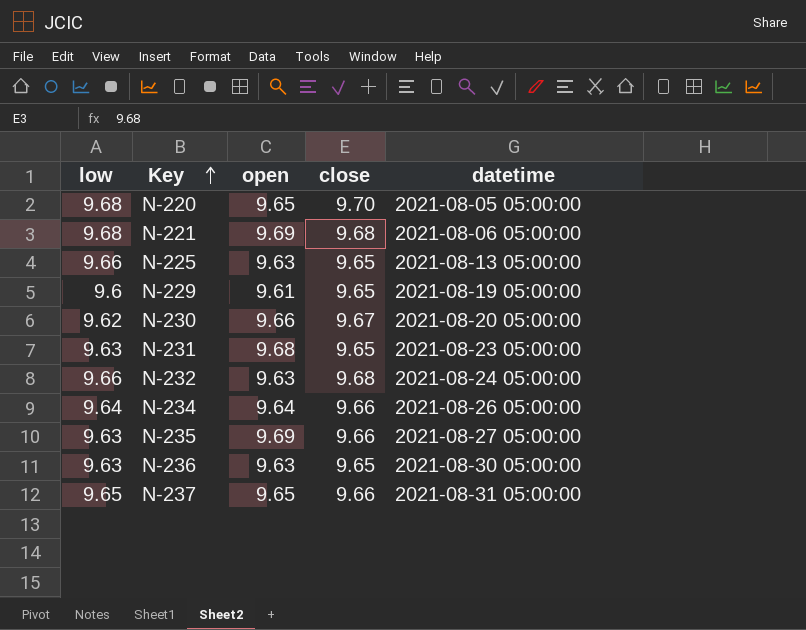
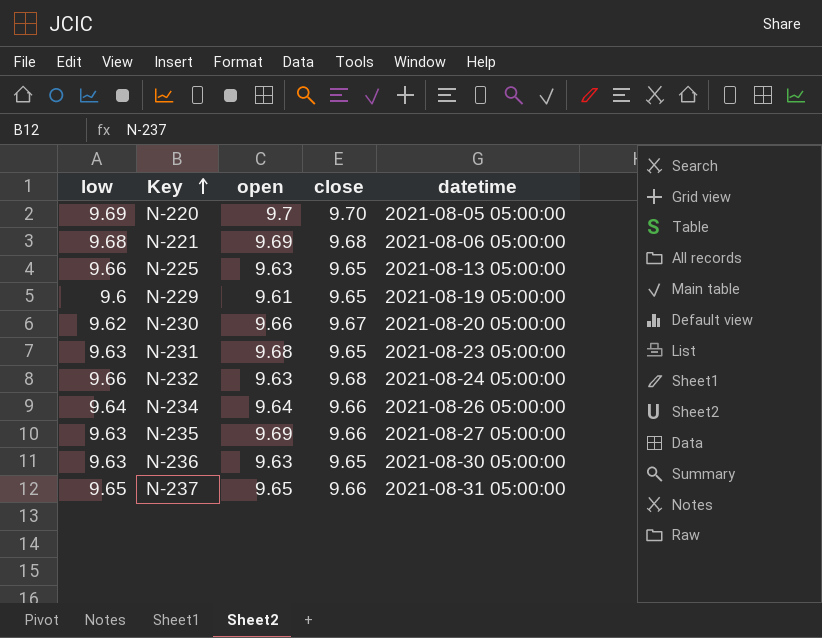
N-220 | low: 9.68 -> 9.69
N-220 | open: 9.65 -> 9.7

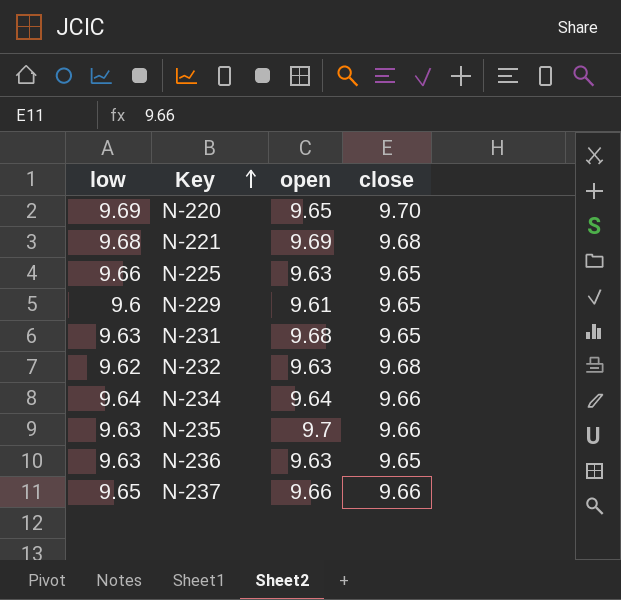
column datetime | position: 5 -> none
row N-230: 9.62 | 9.66 | 9.67 | 2021-08-20 05:00:00 -> none
N-220 | open: 9.7 -> 9.65
N-232 | low: 9.66 -> 9.62
N-235 | open: 9.69 -> 9.7
N-237 | open: 9.65 -> 9.66

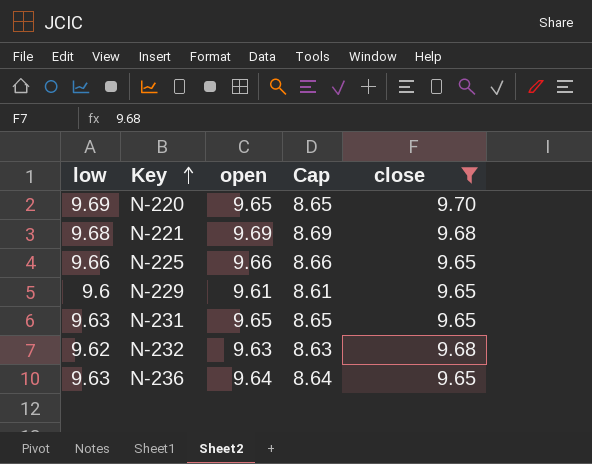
filter: none -> close != 9.66
column Cap | formula: none -> [open] - 1
N-225 | open: 9.63 -> 9.66
N-231 | open: 9.68 -> 9.65
N-236 | open: 9.63 -> 9.64

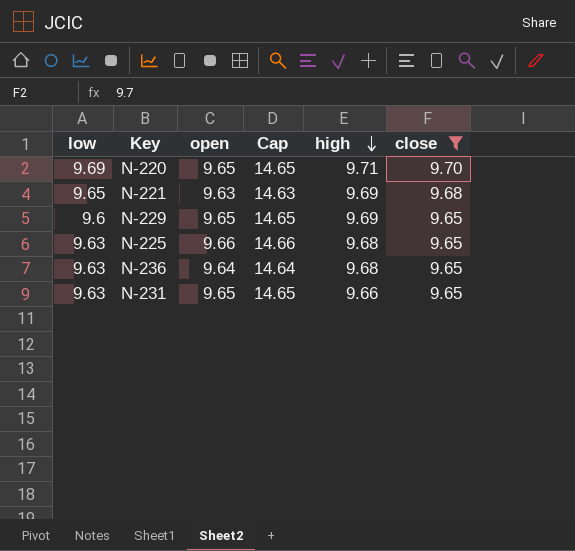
row order: Key ascending -> high descending
column Cap | formula: [open] - 1 -> [open] + 5
column high | position: none -> 5
row N-232: 9.62 | 9.63 | 8.63 | 9.68 -> none
N-221 | low: 9.68 -> 9.65
N-221 | open: 9.69 -> 9.63
N-229 | open: 9.61 -> 9.65
N-225 | low: 9.66 -> 9.63

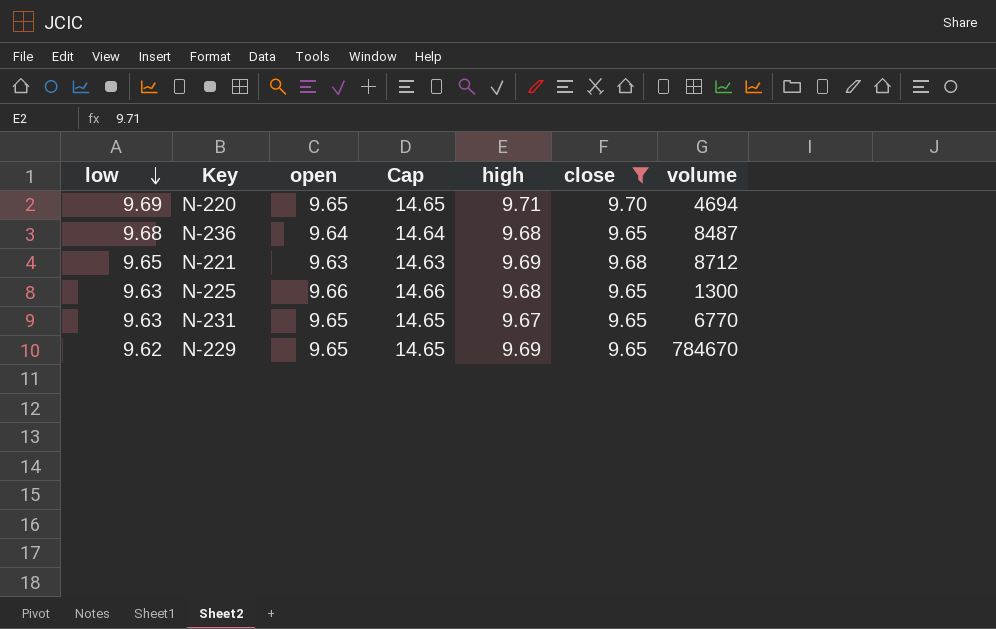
row order: high descending -> low descending
column volume | position: none -> 7
N-236 | low: 9.63 -> 9.68
N-231 | high: 9.66 -> 9.67
N-229 | low: 9.6 -> 9.62

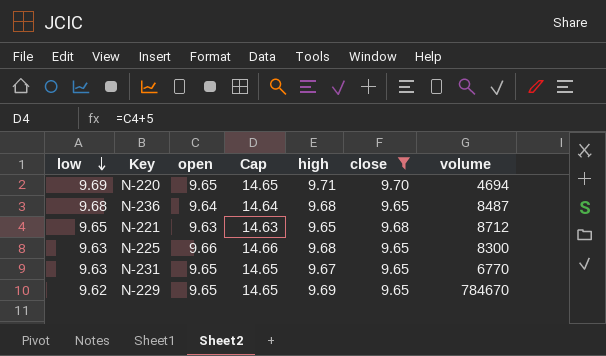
N-221 | high: 9.69 -> 9.65
N-225 | volume: 1300 -> 8300

